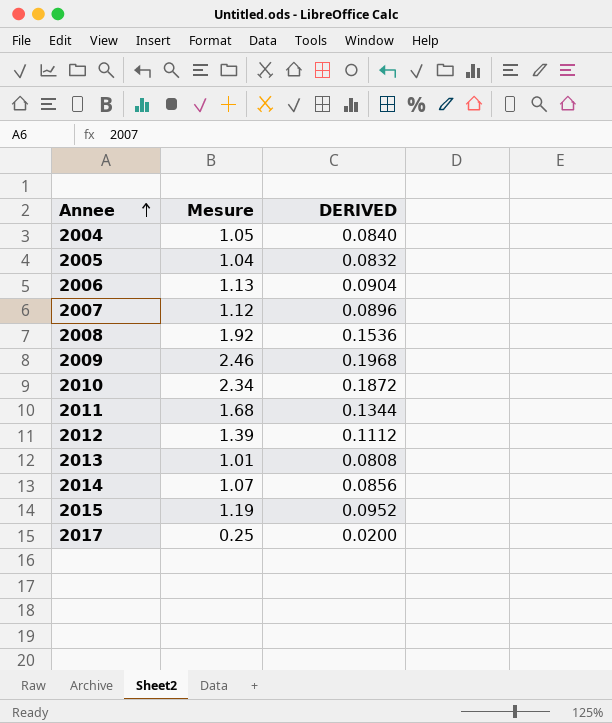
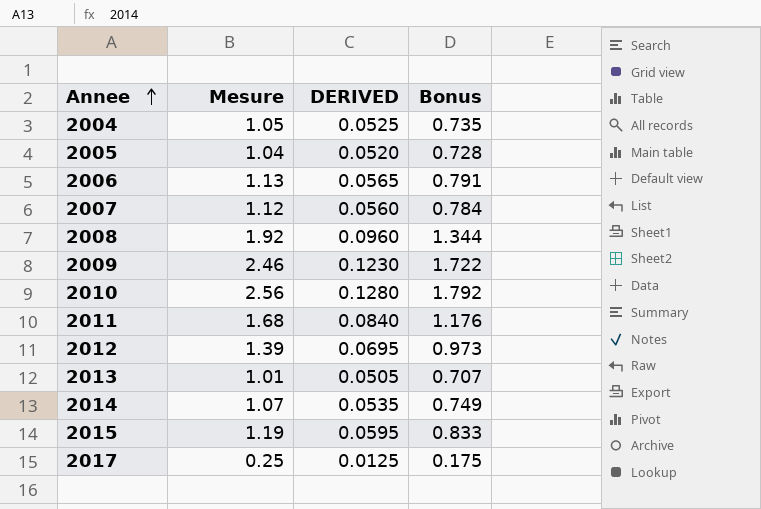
column DERIVED | formula: [Mesure] * 0.08 -> [Mesure] * 0.05
column Bonus | formula: none -> [Mesure] * 0.7
2010 | Mesure: 2.34 -> 2.56

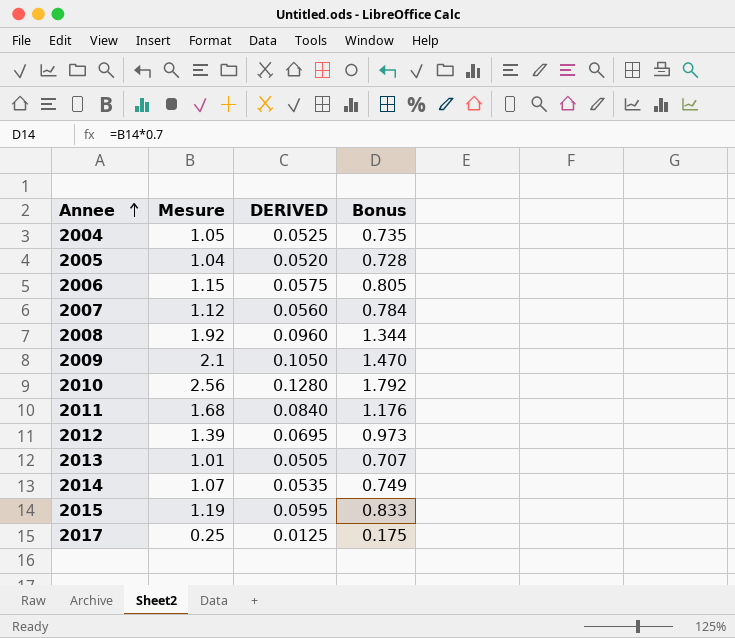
2006 | Mesure: 1.13 -> 1.15
2006 | DERIVED: 0.0565 -> 0.0575
2006 | Bonus: 0.791 -> 0.805
2009 | Mesure: 2.46 -> 2.1
2009 | DERIVED: 0.1230 -> 0.1050
2009 | Bonus: 1.722 -> 1.470

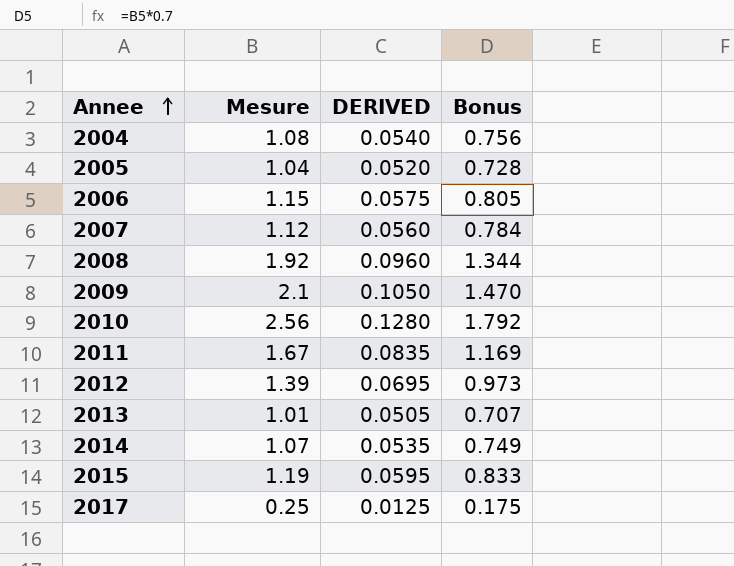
2004 | Mesure: 1.05 -> 1.08
2004 | DERIVED: 0.0525 -> 0.0540
2004 | Bonus: 0.735 -> 0.756
2011 | Mesure: 1.68 -> 1.67
2011 | DERIVED: 0.0840 -> 0.0835
2011 | Bonus: 1.176 -> 1.169

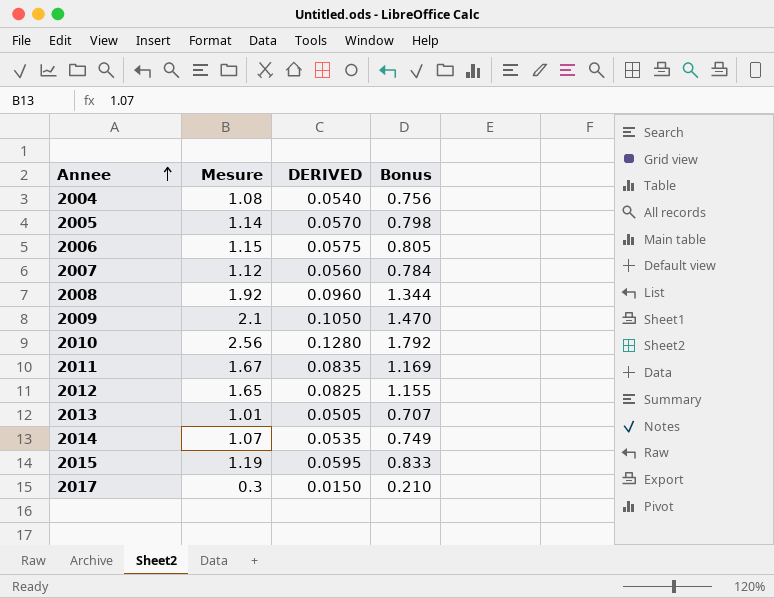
2005 | Mesure: 1.04 -> 1.14
2005 | DERIVED: 0.0520 -> 0.0570
2005 | Bonus: 0.728 -> 0.798
2012 | Mesure: 1.39 -> 1.65
2012 | DERIVED: 0.0695 -> 0.0825
2012 | Bonus: 0.973 -> 1.155
2017 | Mesure: 0.25 -> 0.3
2017 | DERIVED: 0.0125 -> 0.0150
2017 | Bonus: 0.175 -> 0.210

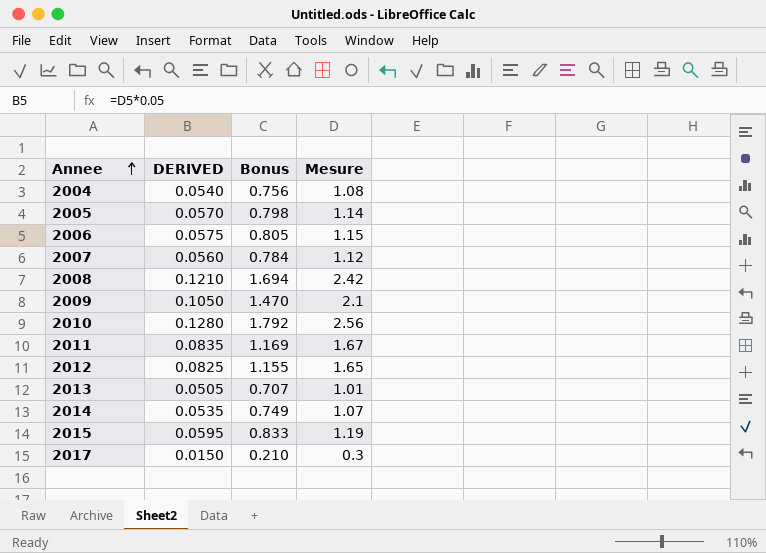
column Mesure | position: 2 -> 4
2008 | DERIVED: 0.0960 -> 0.1210
2008 | Bonus: 1.344 -> 1.694
2008 | Mesure: 1.92 -> 2.42

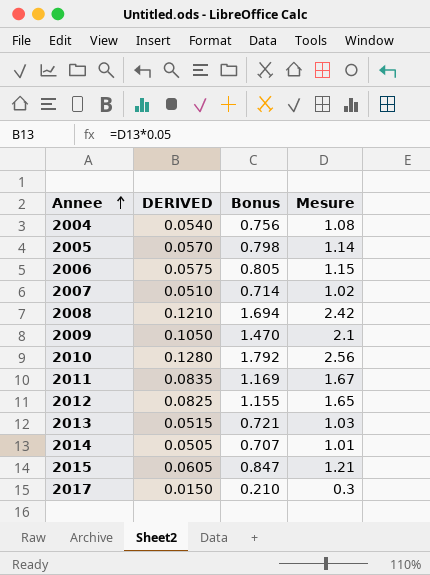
2007 | DERIVED: 0.0560 -> 0.0510
2007 | Bonus: 0.784 -> 0.714
2007 | Mesure: 1.12 -> 1.02
2013 | DERIVED: 0.0505 -> 0.0515
2013 | Bonus: 0.707 -> 0.721
2013 | Mesure: 1.01 -> 1.03
2014 | DERIVED: 0.0535 -> 0.0505
2014 | Bonus: 0.749 -> 0.707
2014 | Mesure: 1.07 -> 1.01
2015 | DERIVED: 0.0595 -> 0.0605
2015 | Bonus: 0.833 -> 0.847
2015 | Mesure: 1.19 -> 1.21

